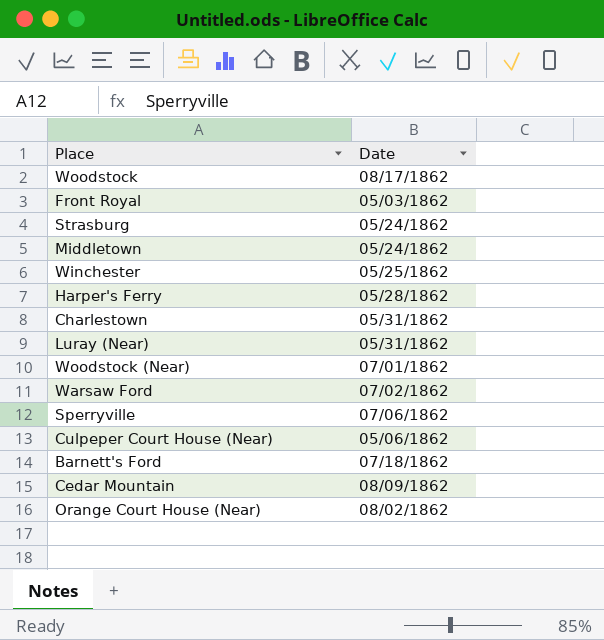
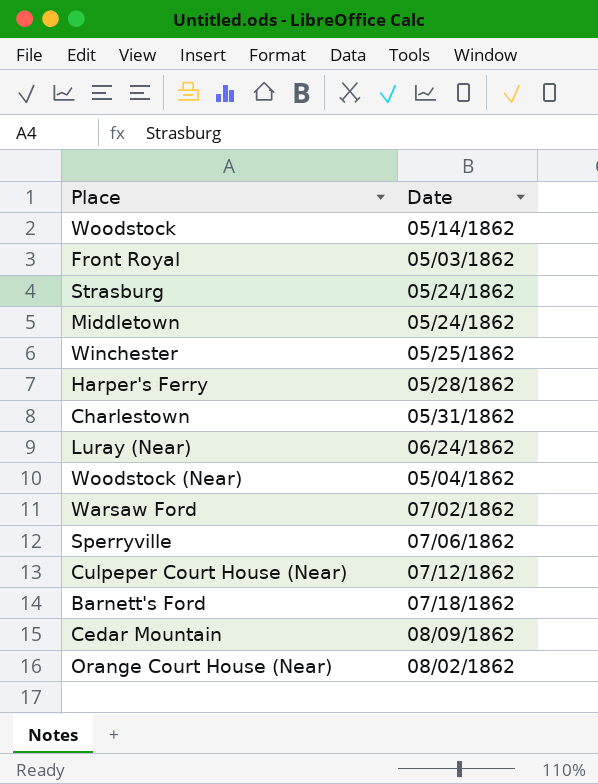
Woodstock | Date: 08/17/1862 -> 05/14/1862
Luray (Near) | Date: 05/31/1862 -> 06/24/1862
Woodstock (Near) | Date: 07/01/1862 -> 05/04/1862
Culpeper Court House (Near) | Date: 05/06/1862 -> 07/12/1862

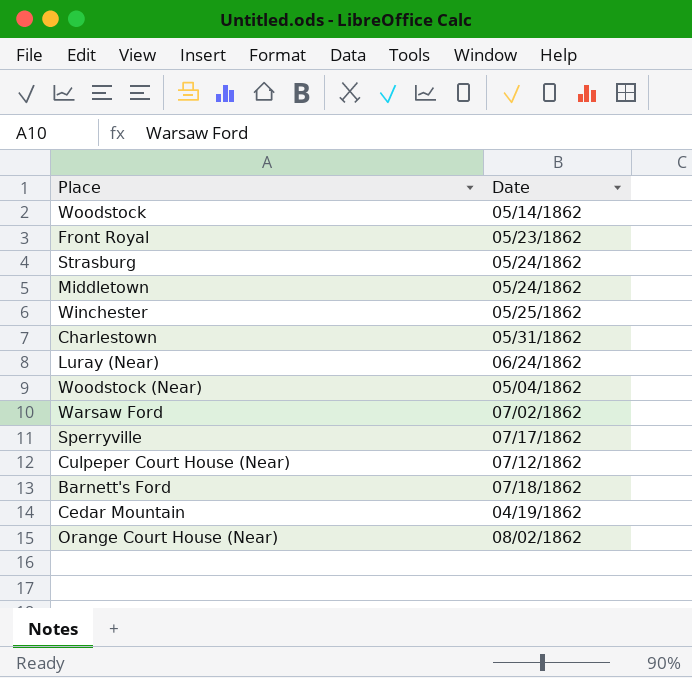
row Harper's Ferry: 05/28/1862 -> none
Front Royal | Date: 05/03/1862 -> 05/23/1862
Sperryville | Date: 07/06/1862 -> 07/17/1862
Cedar Mountain | Date: 08/09/1862 -> 04/19/1862

